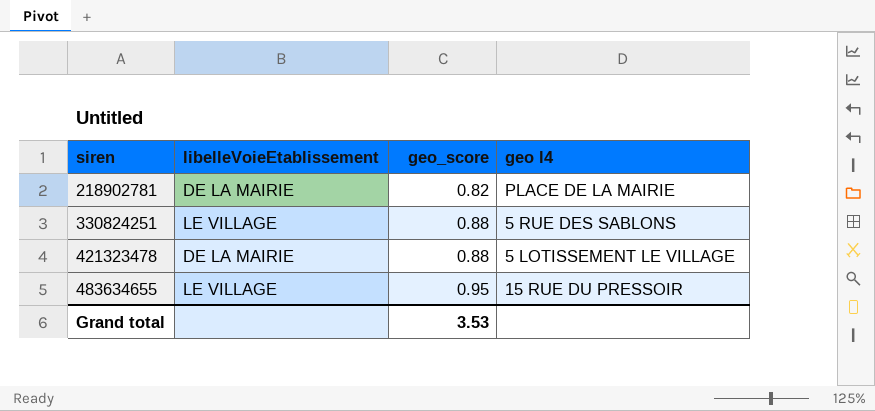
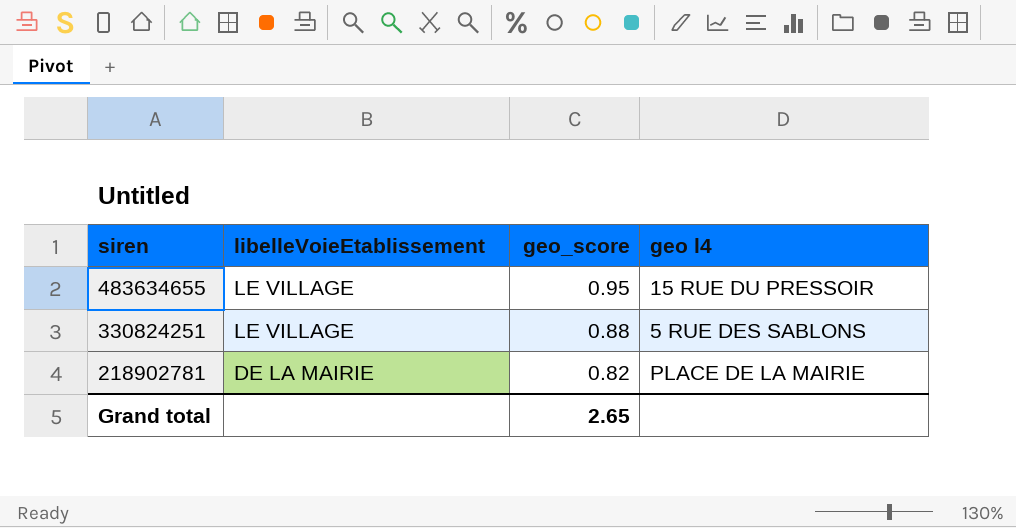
row order: siren ascending -> siren descending
row 421323478: DE LA MAIRIE | 0.88 | 5 LOTISSEMENT LE VILLAGE -> none
Grand total | geo_score: 3.53 -> 2.65

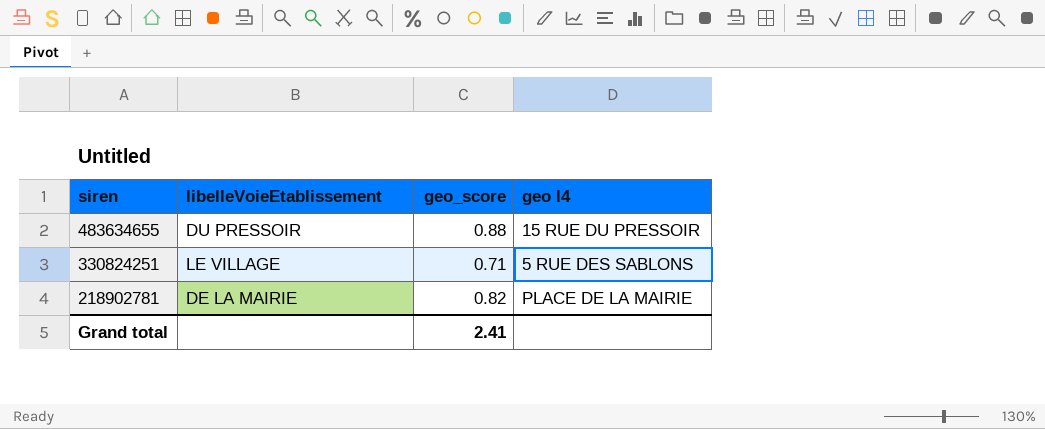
483634655 | libelleVoieEtablissement: LE VILLAGE -> DU PRESSOIR
483634655 | geo_score: 0.95 -> 0.88
330824251 | geo_score: 0.88 -> 0.71
Grand total | geo_score: 2.65 -> 2.41

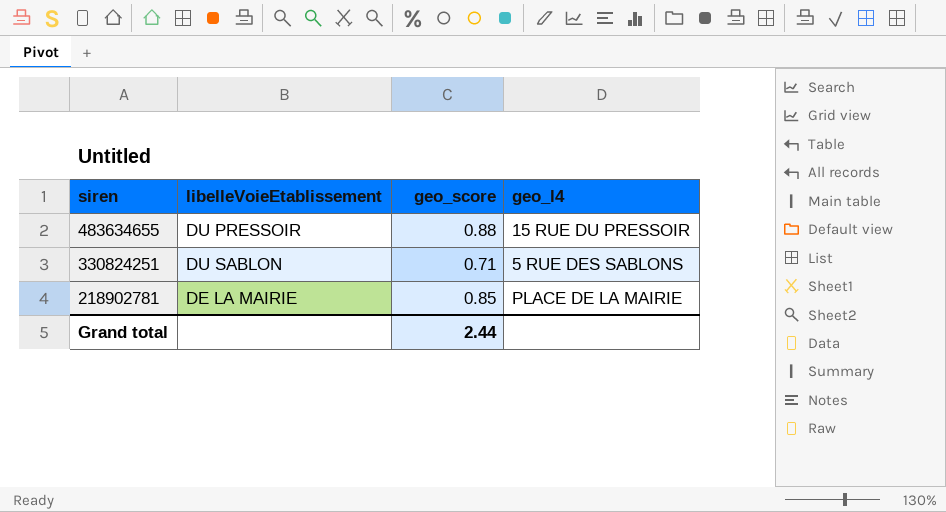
column name: geo l4 -> geo_l4
330824251 | libelleVoieEtablissement: LE VILLAGE -> DU SABLON
218902781 | geo_score: 0.82 -> 0.85
Grand total | geo_score: 2.41 -> 2.44

